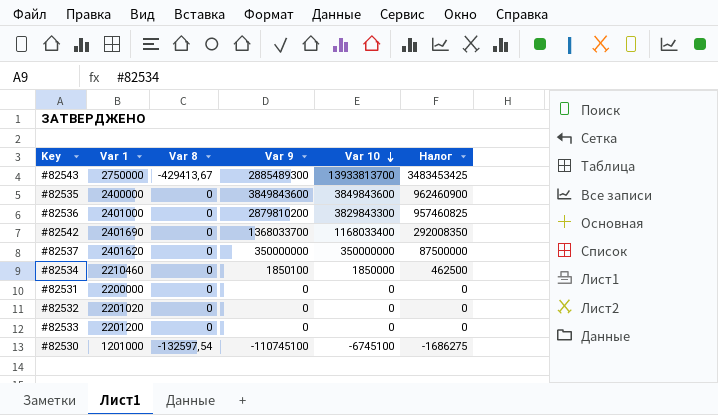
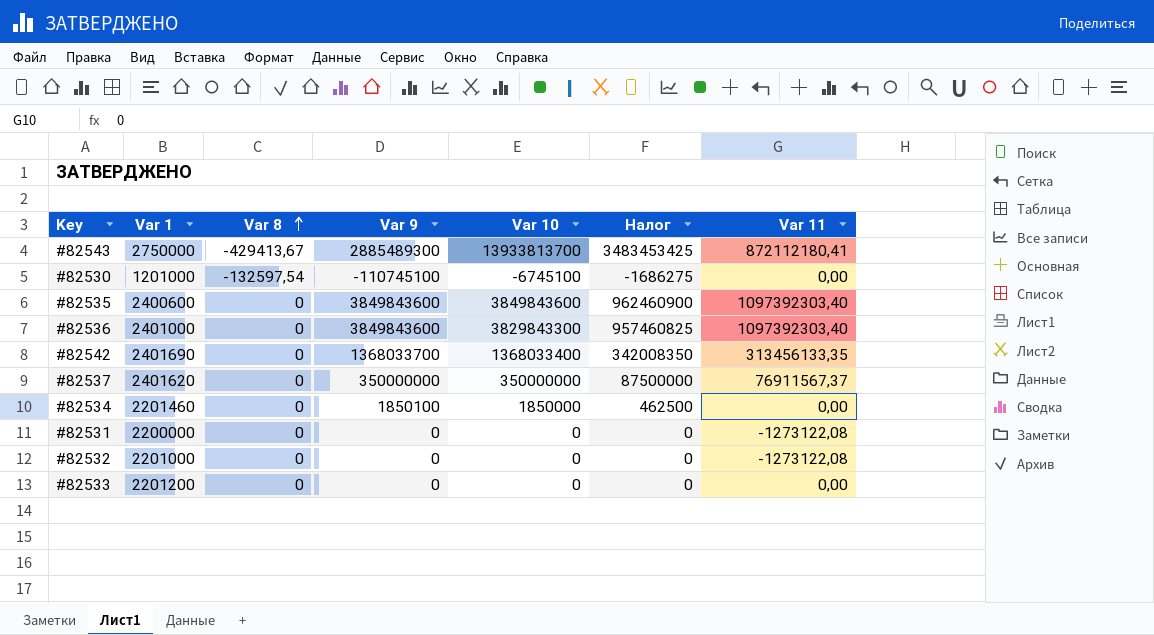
row order: Var 10 descending -> Var 8 ascending
column Var 11 | position: none -> 7
#82535 | Var 1: 2400000 -> 2400600
#82536 | Var 9: 2879810200 -> 3849843600
#82542 | Var 10: 1168033400 -> 1368033400
#82542 | Налог: 292008350 -> 342008350
#82534 | Var 1: 2210460 -> 2201460
#82532 | Var 1: 2201020 -> 2201000

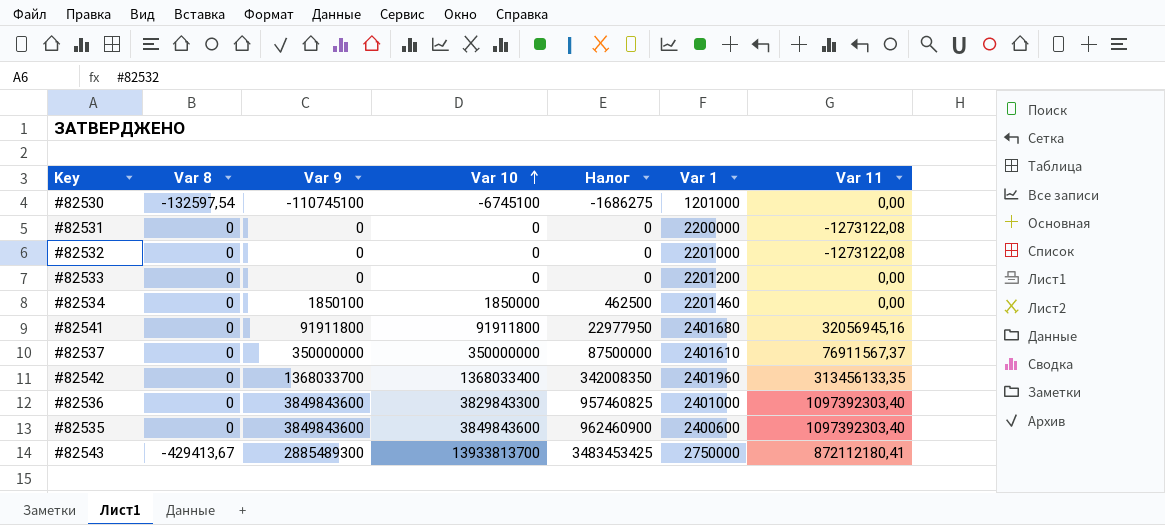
row order: Var 8 ascending -> Var 10 ascending
column Var 1 | position: 2 -> 6
row #82541: none -> 0 | 91911800 | 91911800 | 22977950 | 2401680 | 32056945,16
#82537 | Var 1: 2401620 -> 2401610
#82542 | Var 1: 2401690 -> 2401960

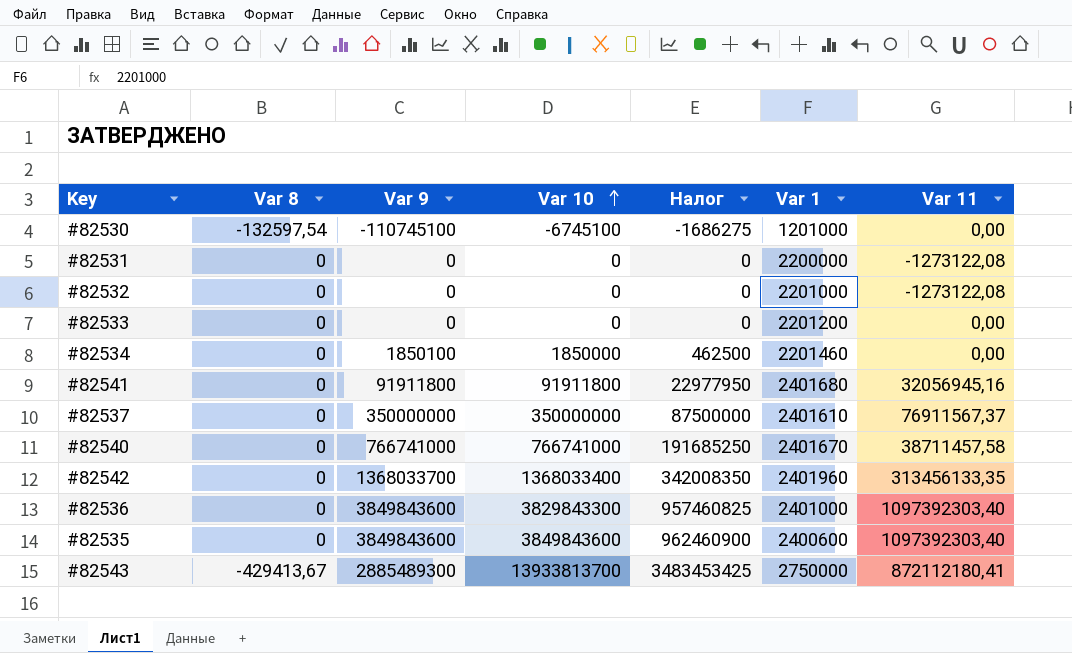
row #82540: none -> 0 | 766741000 | 766741000 | 191685250 | 2401670 | 38711457,58

